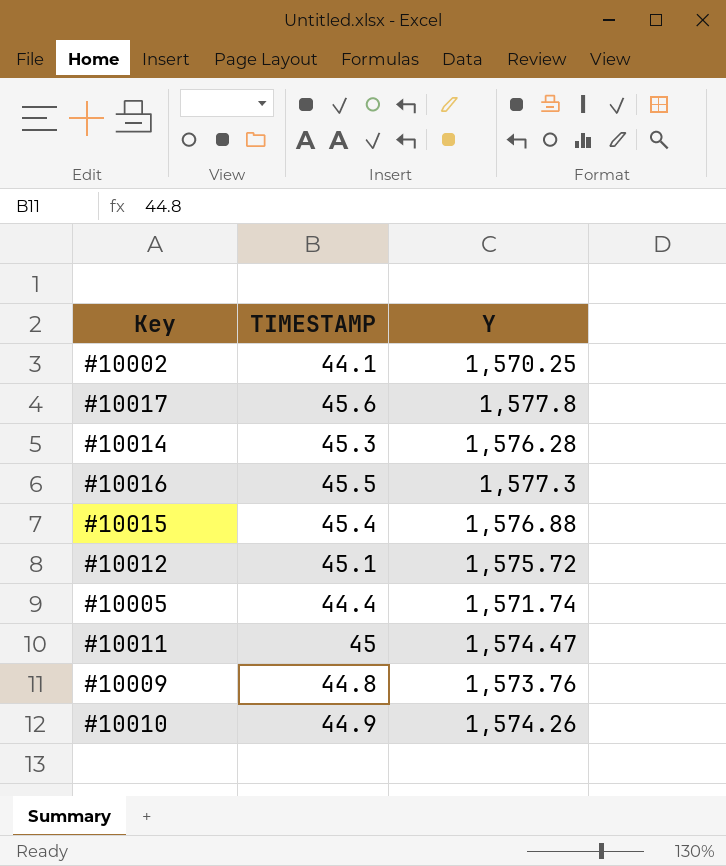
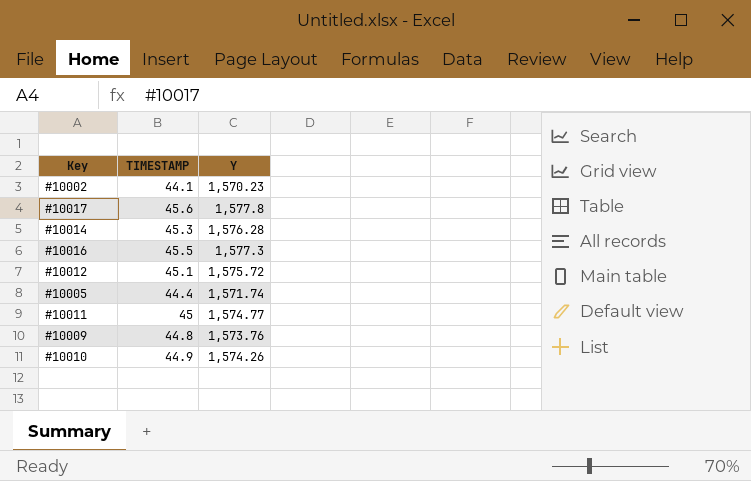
row #10015: 45.4 | 1,576.88 -> none
#10002 | Y: 1,570.25 -> 1,570.23
#10011 | Y: 1,574.47 -> 1,574.77

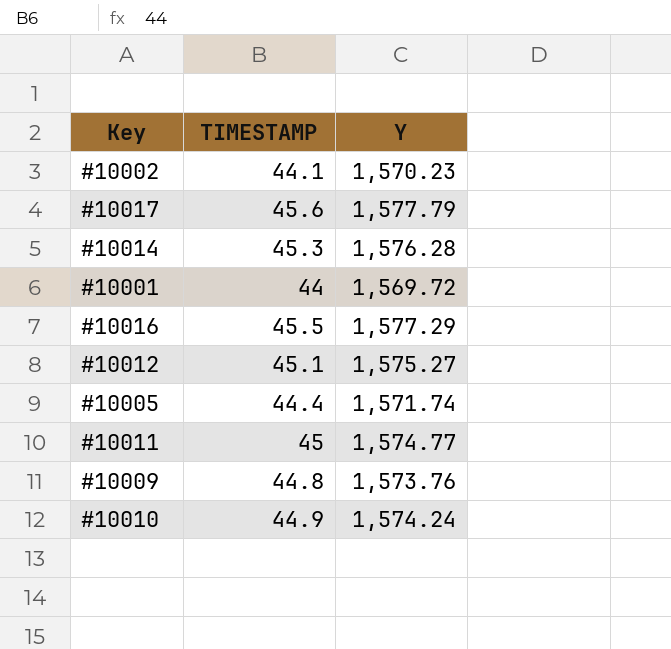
#10017 | Y: 1,577.8 -> 1,577.79
row #10001: none -> 44 | 1,569.72
#10016 | Y: 1,577.3 -> 1,577.29
#10012 | Y: 1,575.72 -> 1,575.27
#10010 | Y: 1,574.26 -> 1,574.24

